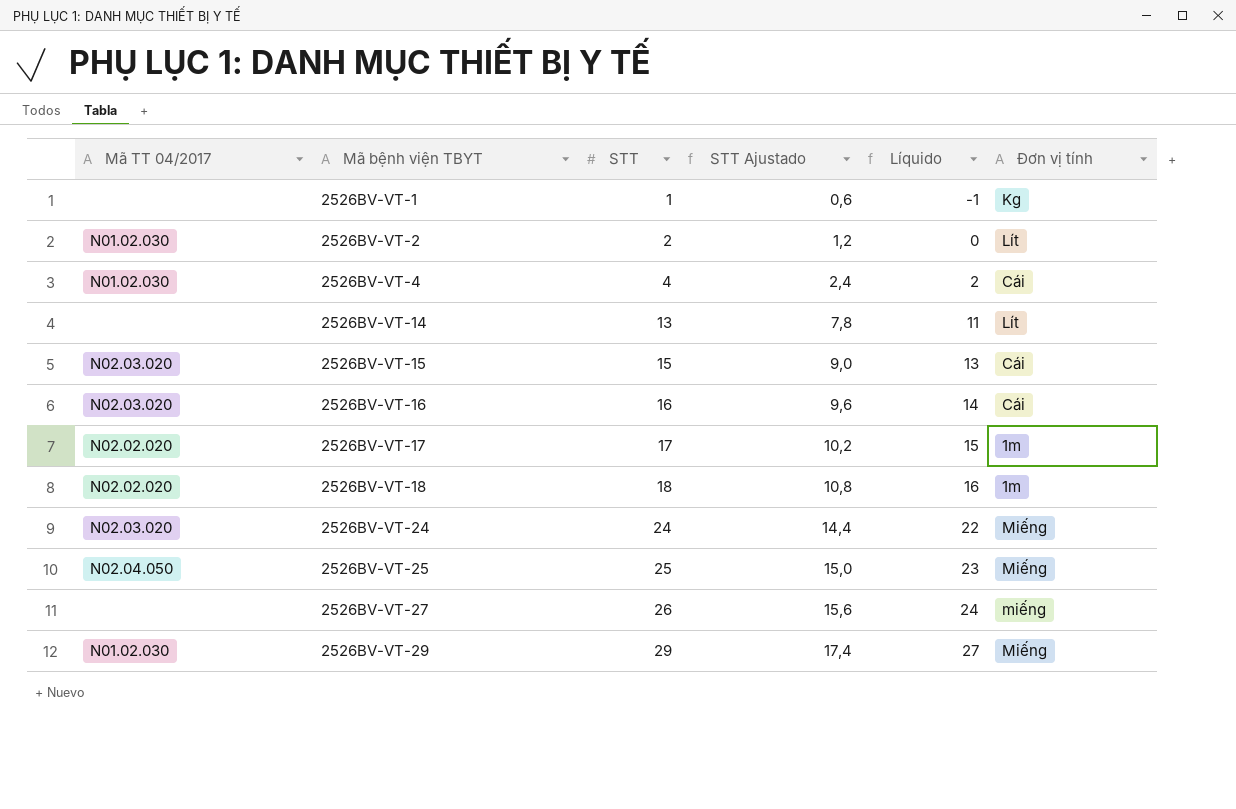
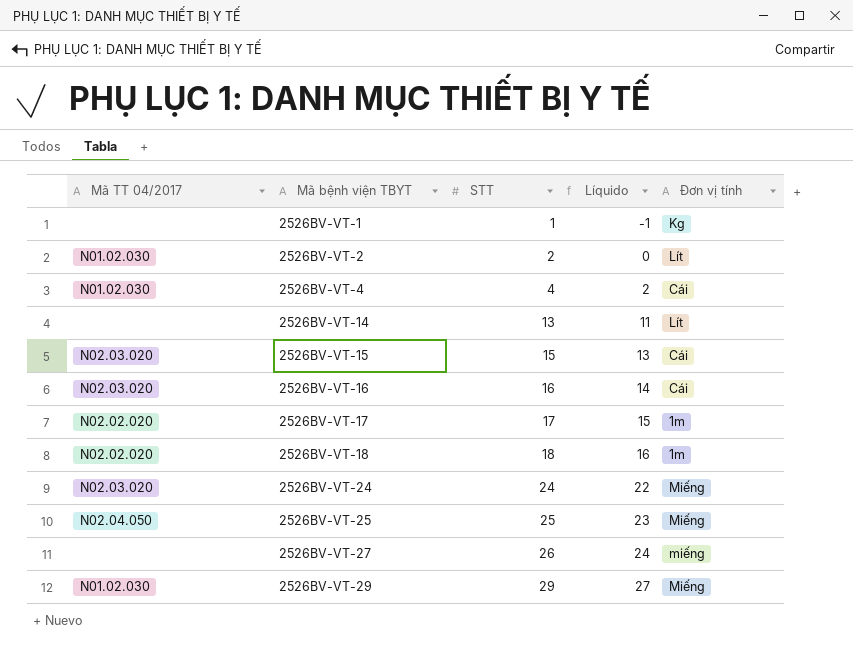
column STT Ajustado | formula: [STT] * 0,6 -> none

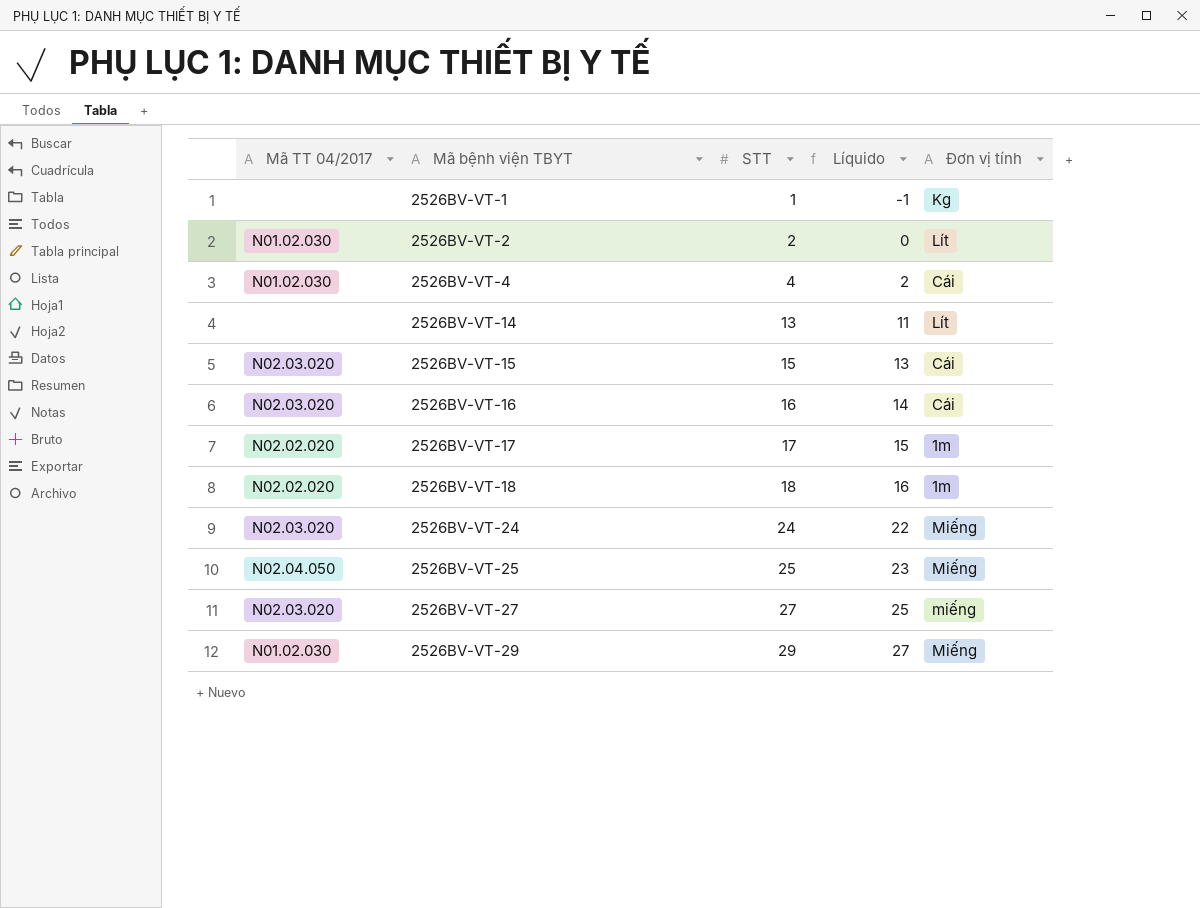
2526BV-VT-27 | Mã TT 04/2017: none -> N02.03.020
2526BV-VT-27 | STT: 26 -> 27
2526BV-VT-27 | Líquido: 24 -> 25

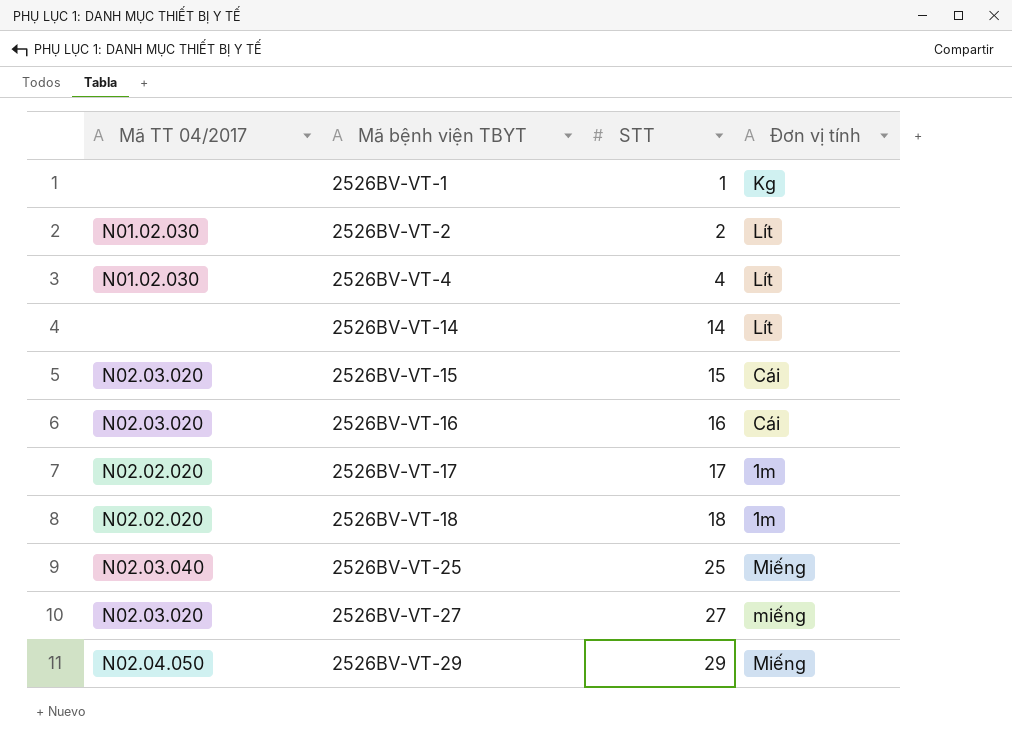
column Líquido | formula: [STT] - 2 -> none
row 2526BV-VT-24: N02.03.020 | 24 | 22 | Miếng -> none
2526BV-VT-4 | Đơn vị tính: Cái -> Lít
2526BV-VT-14 | STT: 13 -> 14
2526BV-VT-25 | Mã TT 04/2017: N02.04.050 -> N02.03.040
2526BV-VT-29 | Mã TT 04/2017: N01.02.030 -> N02.04.050

